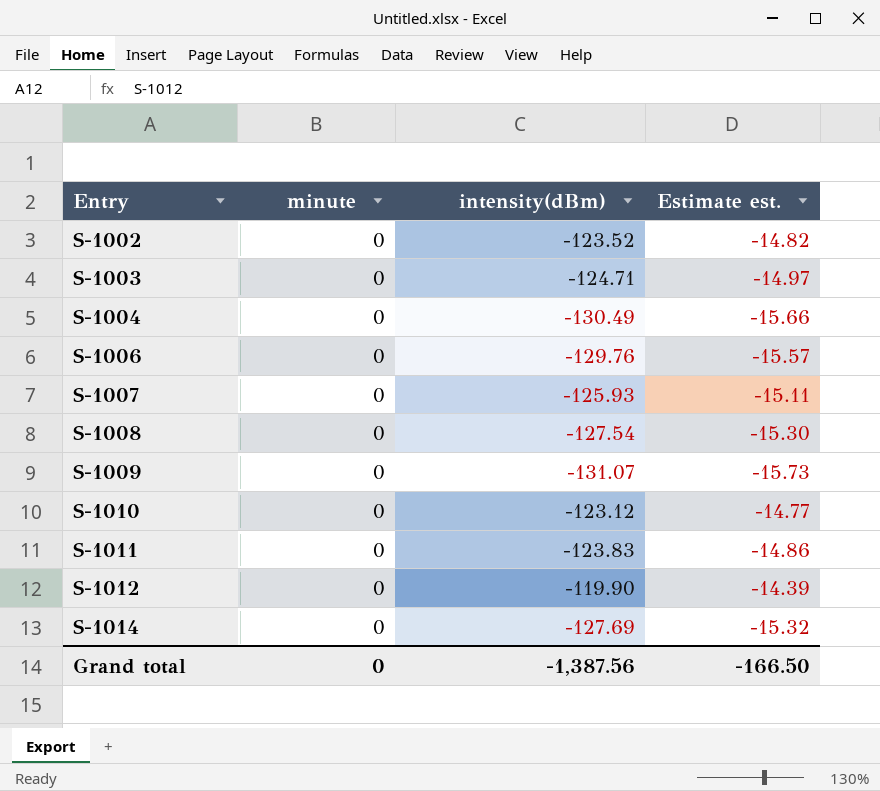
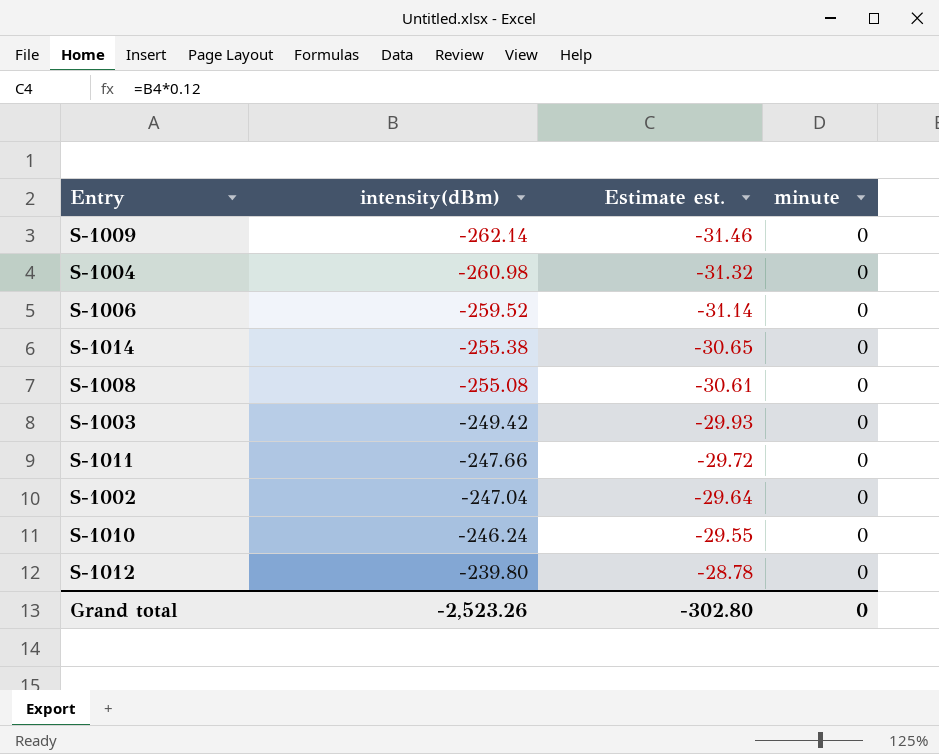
row order: Entry ascending -> intensity(dBm) ascending
column minute | position: 2 -> 4
row S-1007: 0 | -125.93 | -15.11 -> none
S-1009 | intensity(dBm): -131.07 -> -262.14
S-1009 | Estimate est.: -15.73 -> -31.46
S-1004 | intensity(dBm): -130.49 -> -260.98
S-1004 | Estimate est.: -15.66 -> -31.32
S-1006 | intensity(dBm): -129.76 -> -259.52
S-1006 | Estimate est.: -15.57 -> -31.14
S-1014 | intensity(dBm): -127.69 -> -255.38
S-1014 | Estimate est.: -15.32 -> -30.65
S-1008 | intensity(dBm): -127.54 -> -255.08
S-1008 | Estimate est.: -15.30 -> -30.61
S-1003 | intensity(dBm): -124.71 -> -249.42
S-1003 | Estimate est.: -14.97 -> -29.93
S-1011 | intensity(dBm): -123.83 -> -247.66
S-1011 | Estimate est.: -14.86 -> -29.72
S-1002 | intensity(dBm): -123.52 -> -247.04
S-1002 | Estimate est.: -14.82 -> -29.64
S-1010 | intensity(dBm): -123.12 -> -246.24
S-1010 | Estimate est.: -14.77 -> -29.55
S-1012 | intensity(dBm): -119.90 -> -239.80
S-1012 | Estimate est.: -14.39 -> -28.78
Grand total | intensity(dBm): -1,387.56 -> -2,523.26
Grand total | Estimate est.: -166.50 -> -302.80

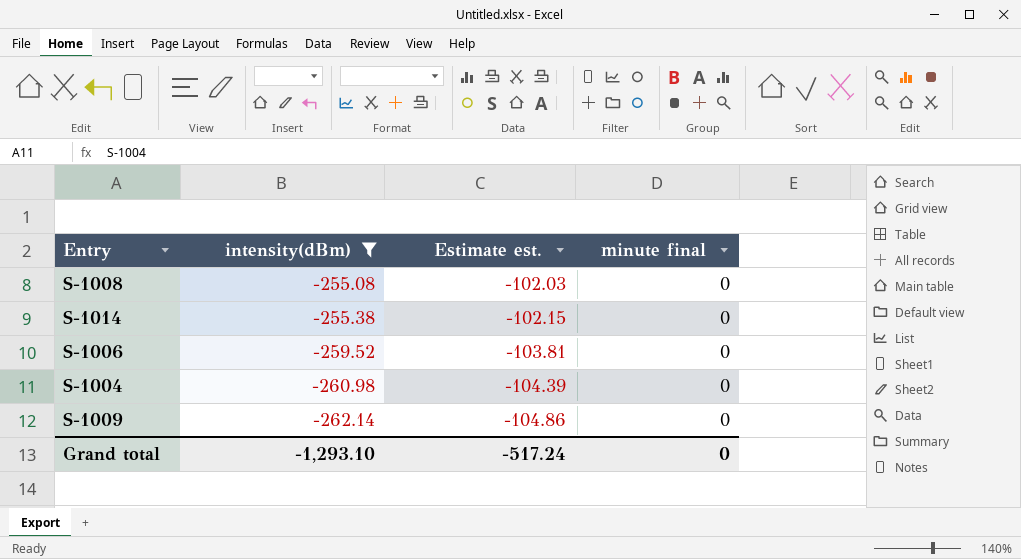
filter: none -> intensity(dBm) <= -255.08
row order: intensity(dBm) ascending -> intensity(dBm) descending
column Estimate est. | formula: [intensity(dBm)] * 0.12 -> [intensity(dBm)] * 0.4
column name: minute -> minute final
Grand total | intensity(dBm): -2,523.26 -> -1,293.10
Grand total | Estimate est.: -302.80 -> -517.24

